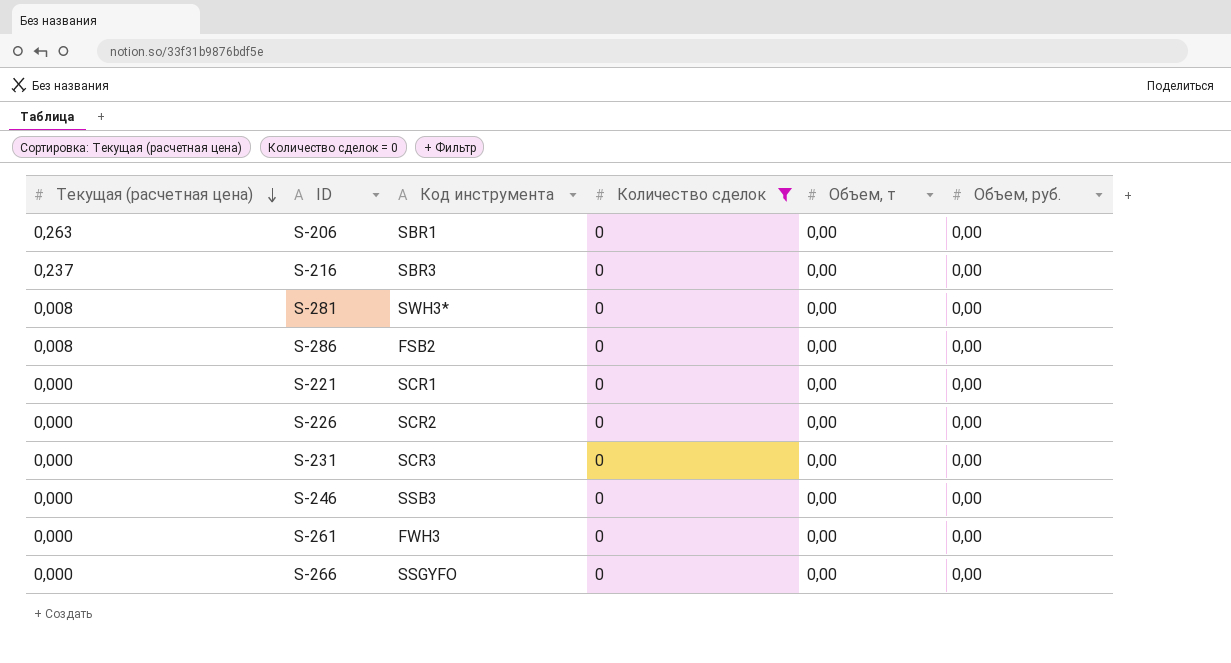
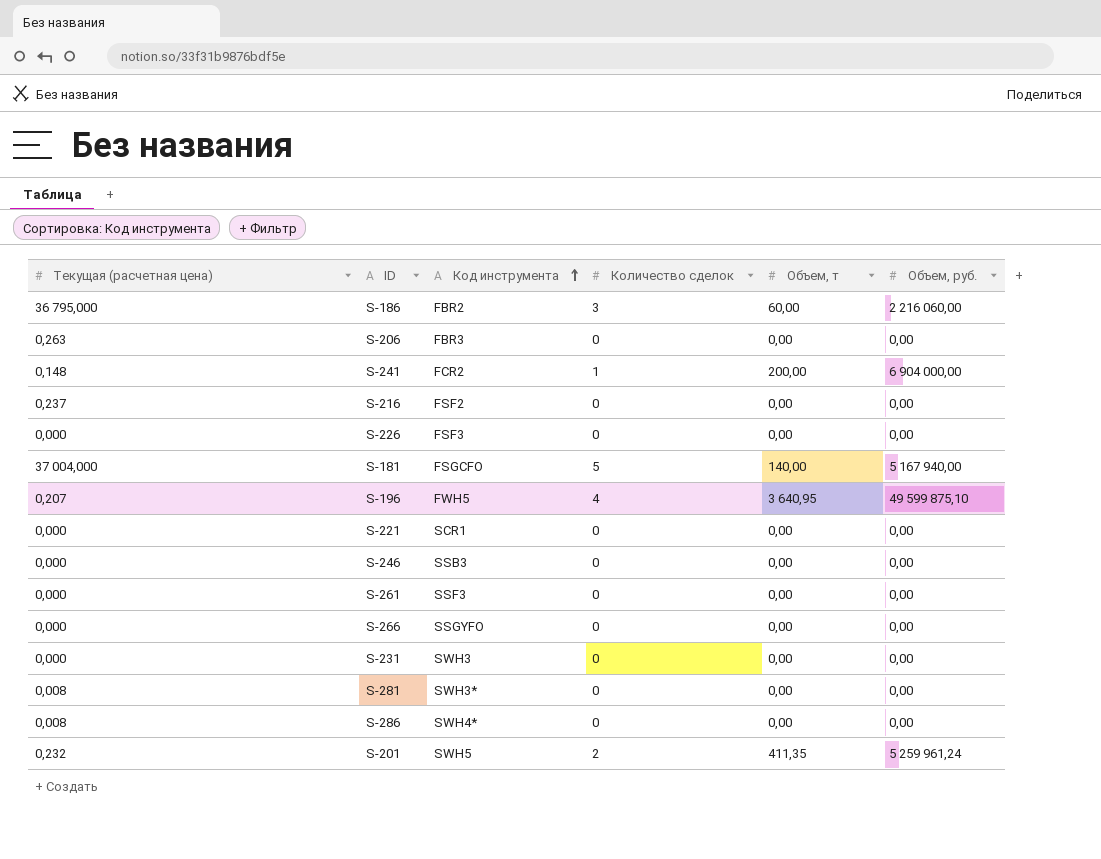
filter: Количество сделок = 0 -> none
row order: Текущая (расчетная цена) descending -> Код инструмента ascending
S-206 | Код инструмента: SBR1 -> FBR3
S-216 | Код инструмента: SBR3 -> FSF2
S-226 | Код инструмента: SCR2 -> FSF3
S-261 | Код инструмента: FWH3 -> SSF3
S-231 | Код инструмента: SCR3 -> SWH3
S-286 | Код инструмента: FSB2 -> SWH4*

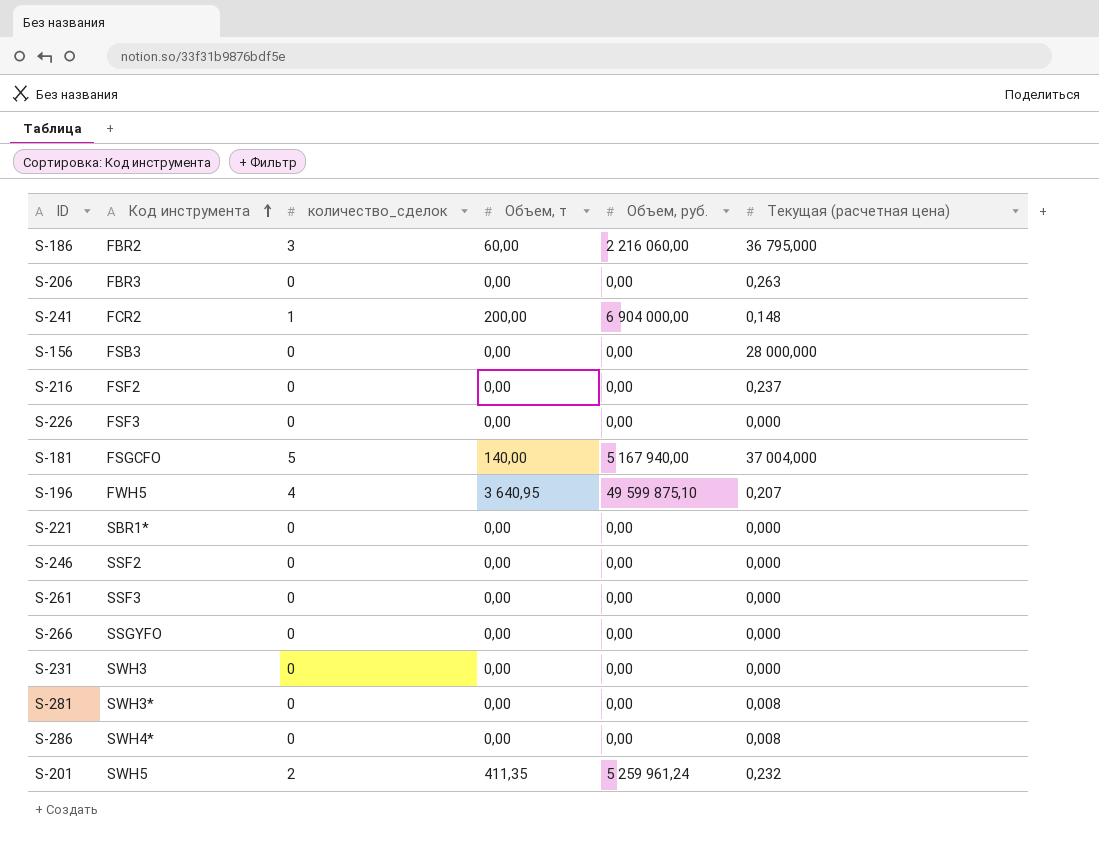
column name: Количество сделок -> количество_сделок
column Текущая (расчетная цена) | position: 1 -> 6
row S-156: none -> FSB3 | 0 | 0,00 | 0,00 | 28 000,000
S-221 | Код инструмента: SCR1 -> SBR1*
S-246 | Код инструмента: SSB3 -> SSF2

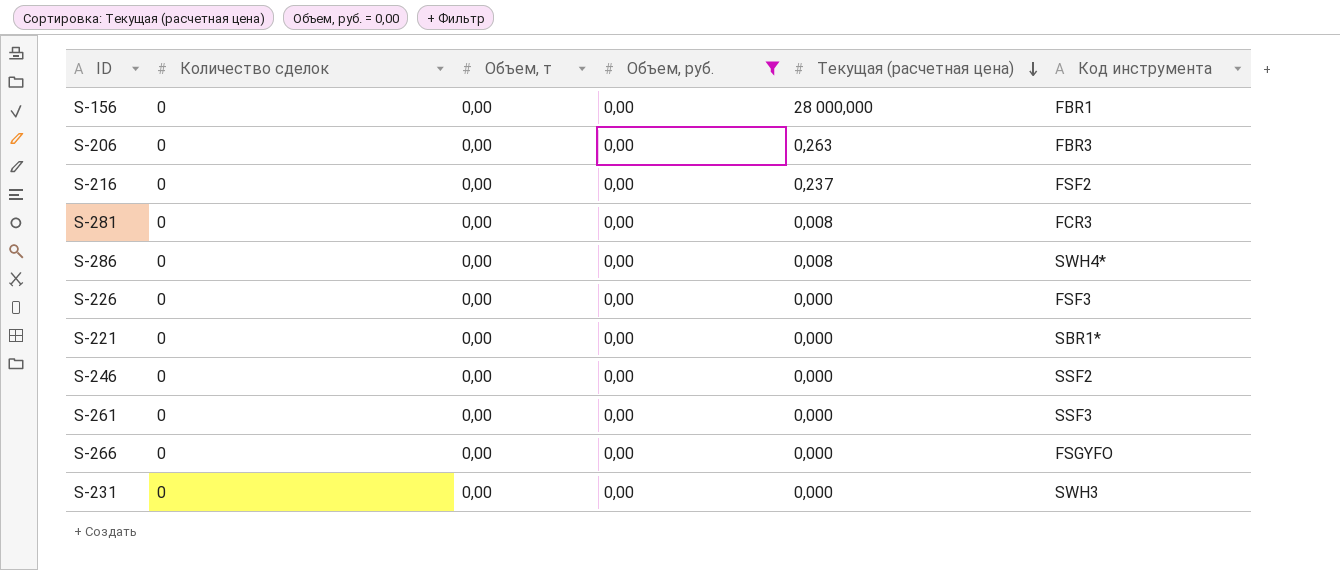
filter: none -> Объем, руб. = 0,00
row order: Код инструмента ascending -> Текущая (расчетная цена) descending
column name: количество_сделок -> Количество сделок
column Код инструмента | position: 2 -> 6
S-156 | Код инструмента: FSB3 -> FBR1
S-281 | Код инструмента: SWH3* -> FCR3
S-266 | Код инструмента: SSGYFO -> FSGYFO

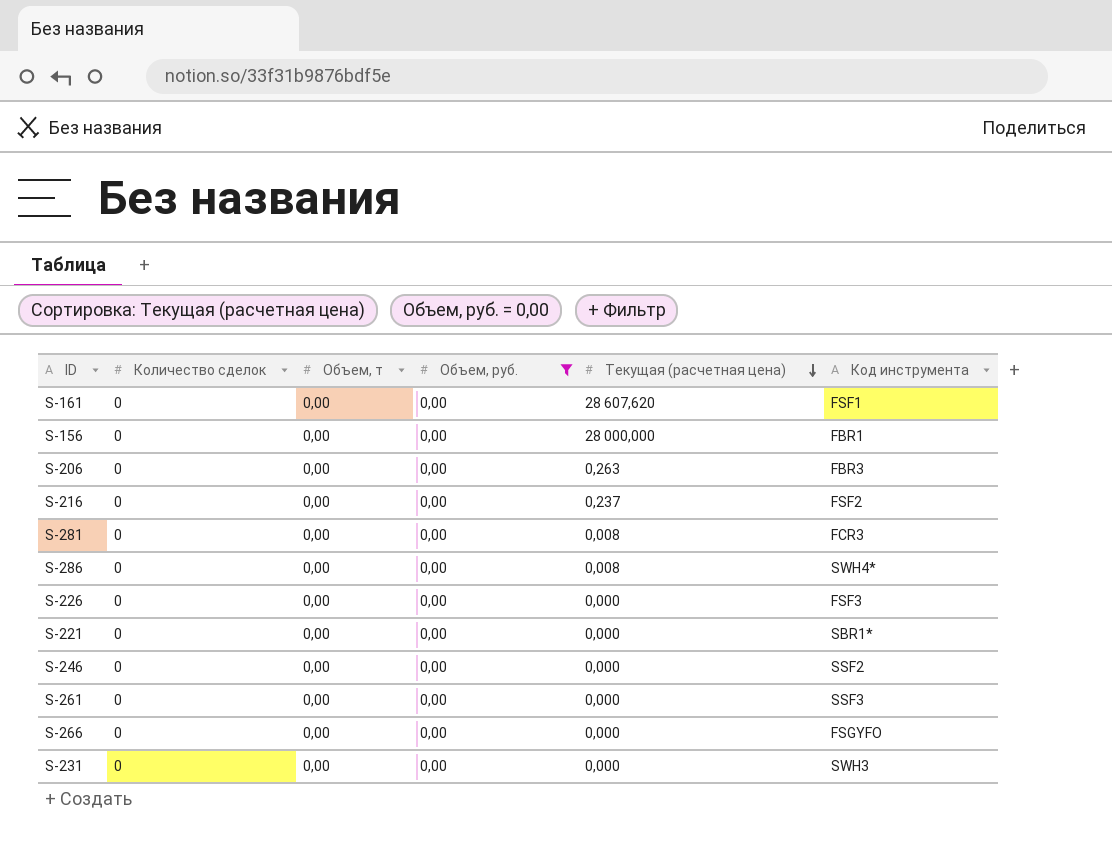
row S-161: none -> 0 | 0,00 | 0,00 | 28 607,620 | FSF1

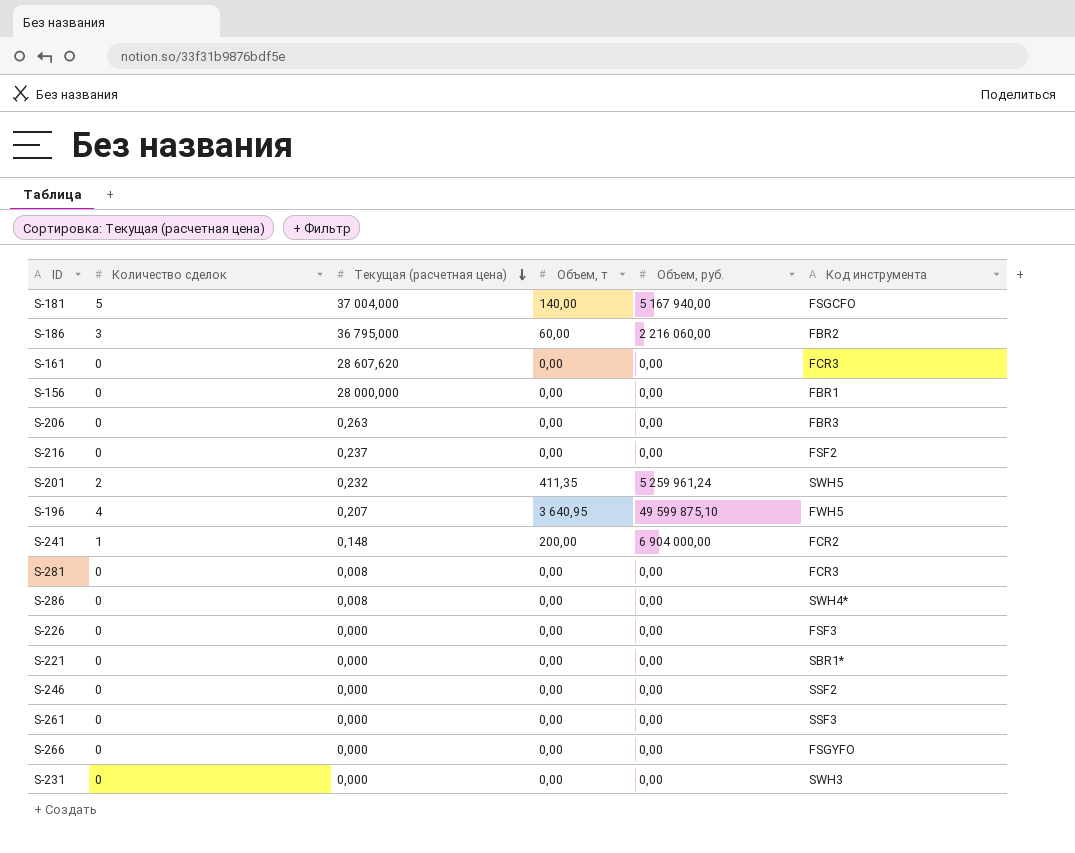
filter: Объем, руб. = 0,00 -> none
column Текущая (расчетная цена) | position: 5 -> 3
S-161 | Код инструмента: FSF1 -> FCR3

